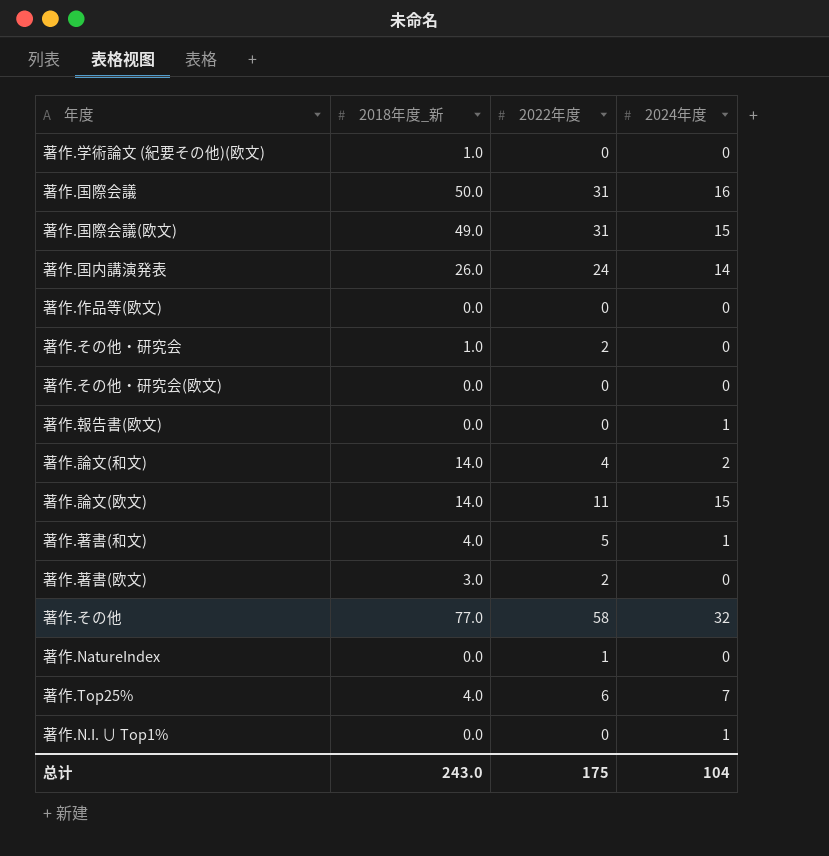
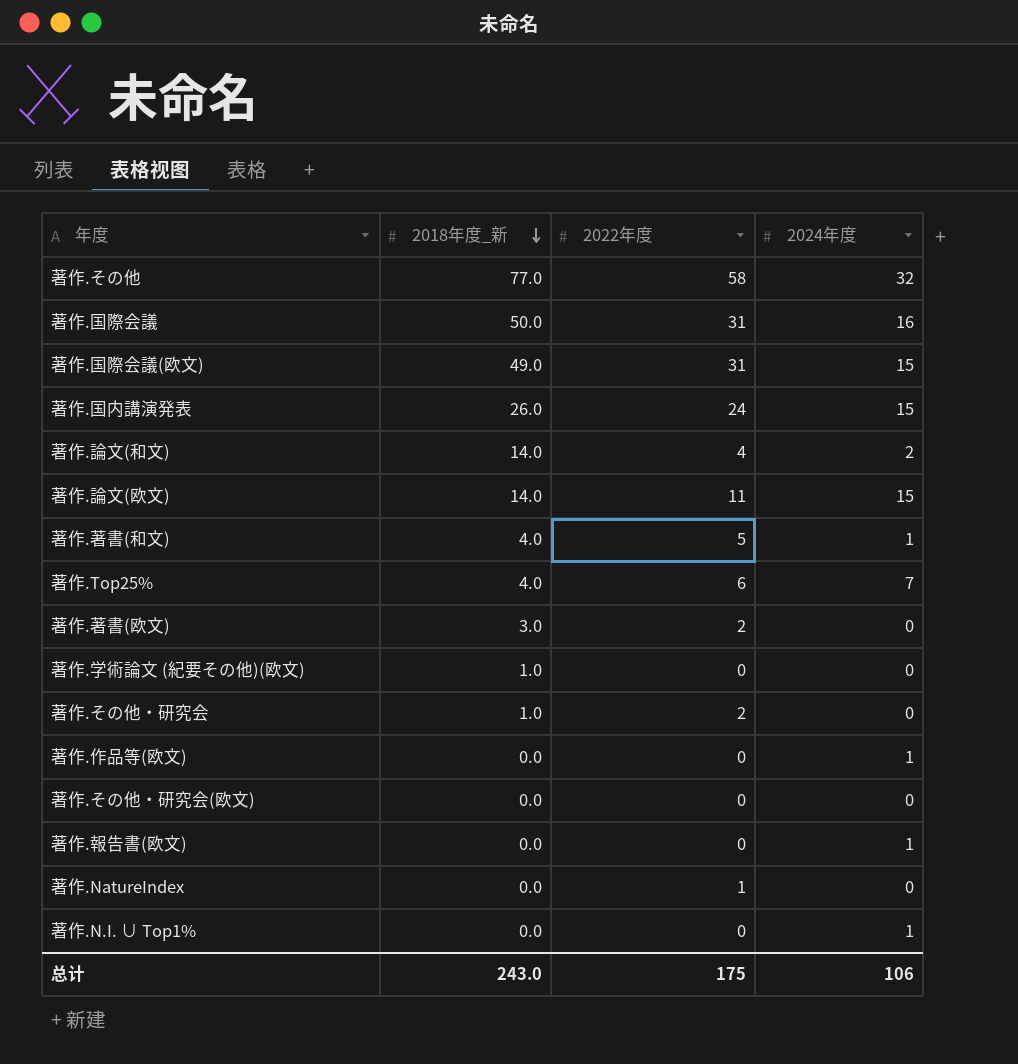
row order: none -> 2018年度_新 descending
著作.国内講演発表 | 2024年度: 14 -> 15
著作.作品等(欧文) | 2024年度: 0 -> 1
总计 | 2024年度: 104 -> 106

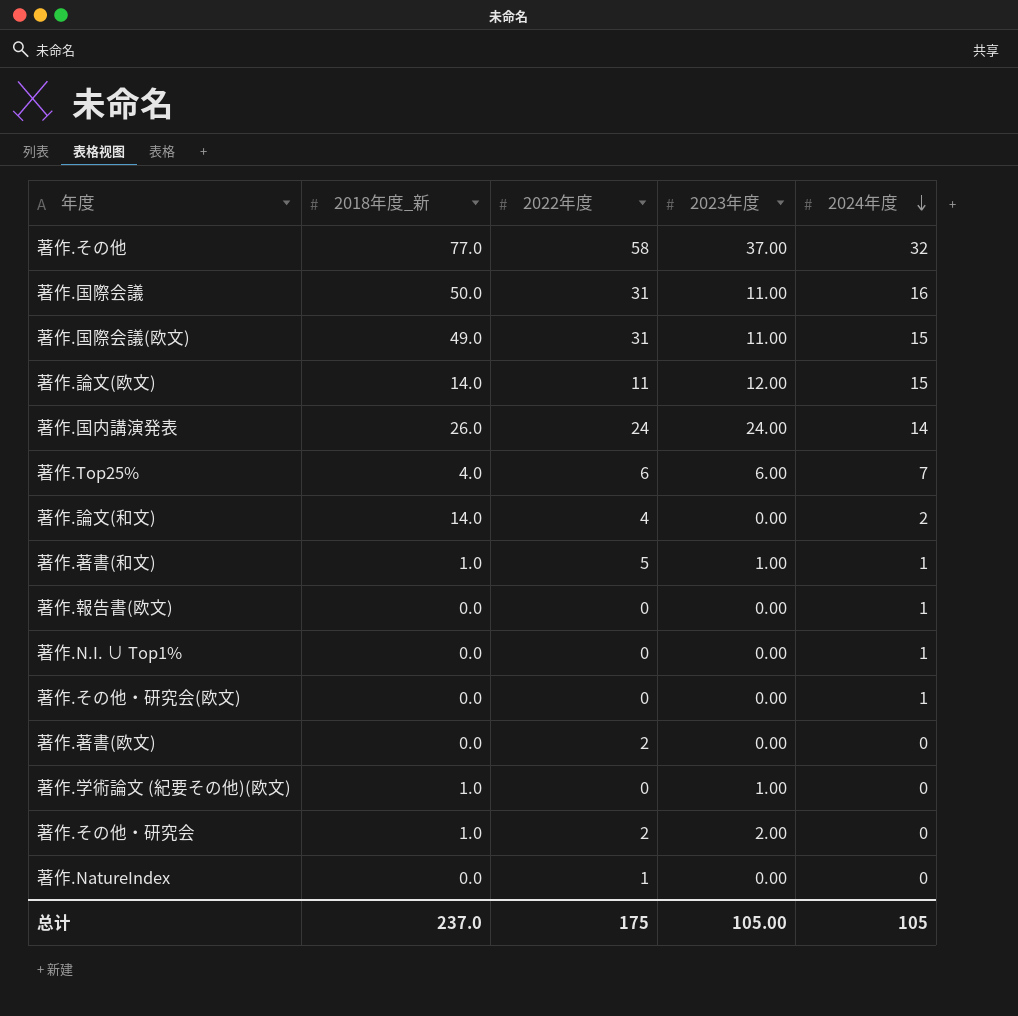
row order: 2018年度_新 descending -> 2024年度 descending
column 2023年度 | position: none -> 4
row 著作.作品等(欧文): 0.0 | 0 | 1 -> none
著作.国内講演発表 | 2024年度: 15 -> 14
著作.著書(和文) | 2018年度_新: 4.0 -> 1.0
著作.その他・研究会(欧文) | 2024年度: 0 -> 1
著作.著書(欧文) | 2018年度_新: 3.0 -> 0.0
总计 | 2018年度_新: 243.0 -> 237.0
总计 | 2024年度: 106 -> 105

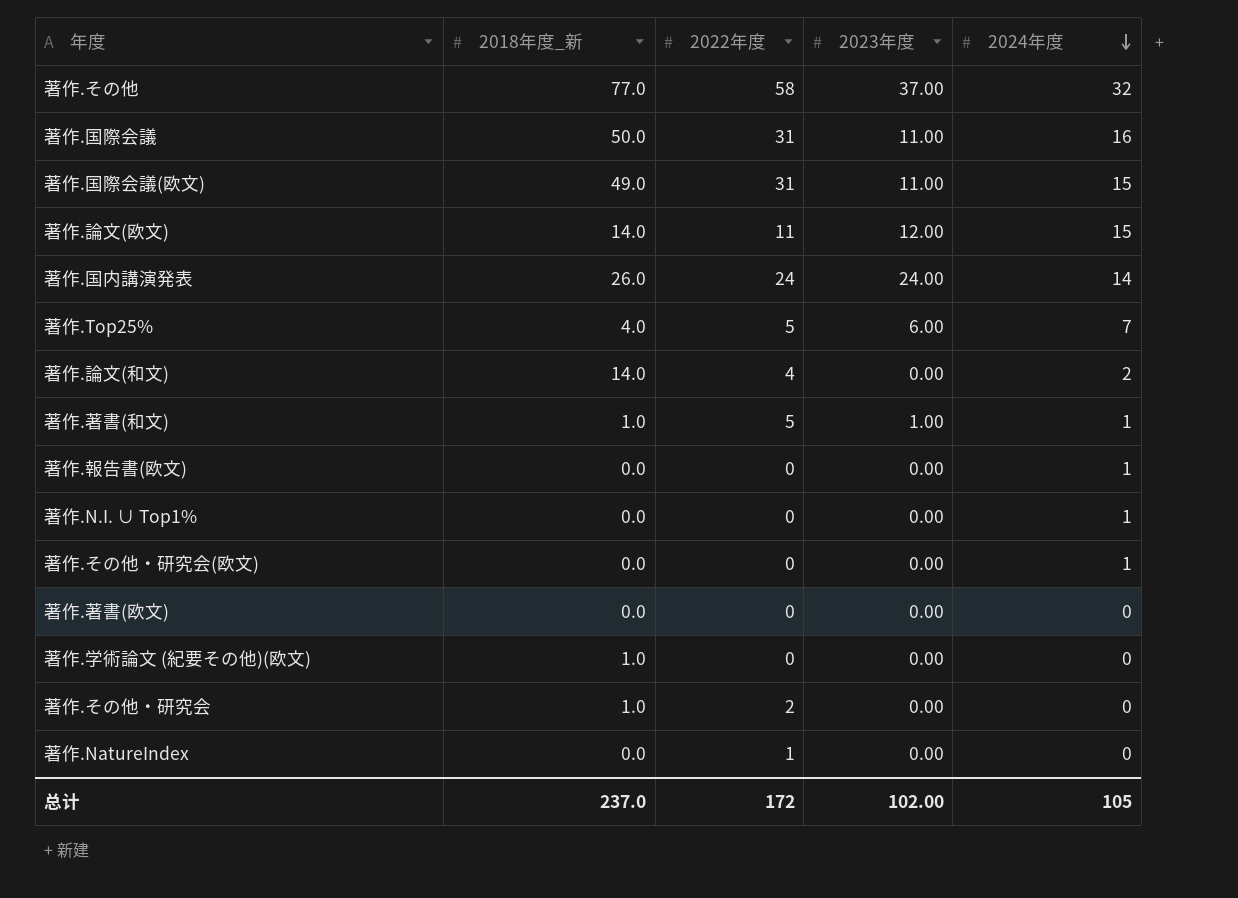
著作.Top25% | 2022年度: 6 -> 5
著作.著書(欧文) | 2022年度: 2 -> 0
著作.学術論文 (紀要その他)(欧文) | 2023年度: 1.00 -> 0.00
著作.その他・研究会 | 2023年度: 2.00 -> 0.00
总计 | 2022年度: 175 -> 172
总计 | 2023年度: 105.00 -> 102.00

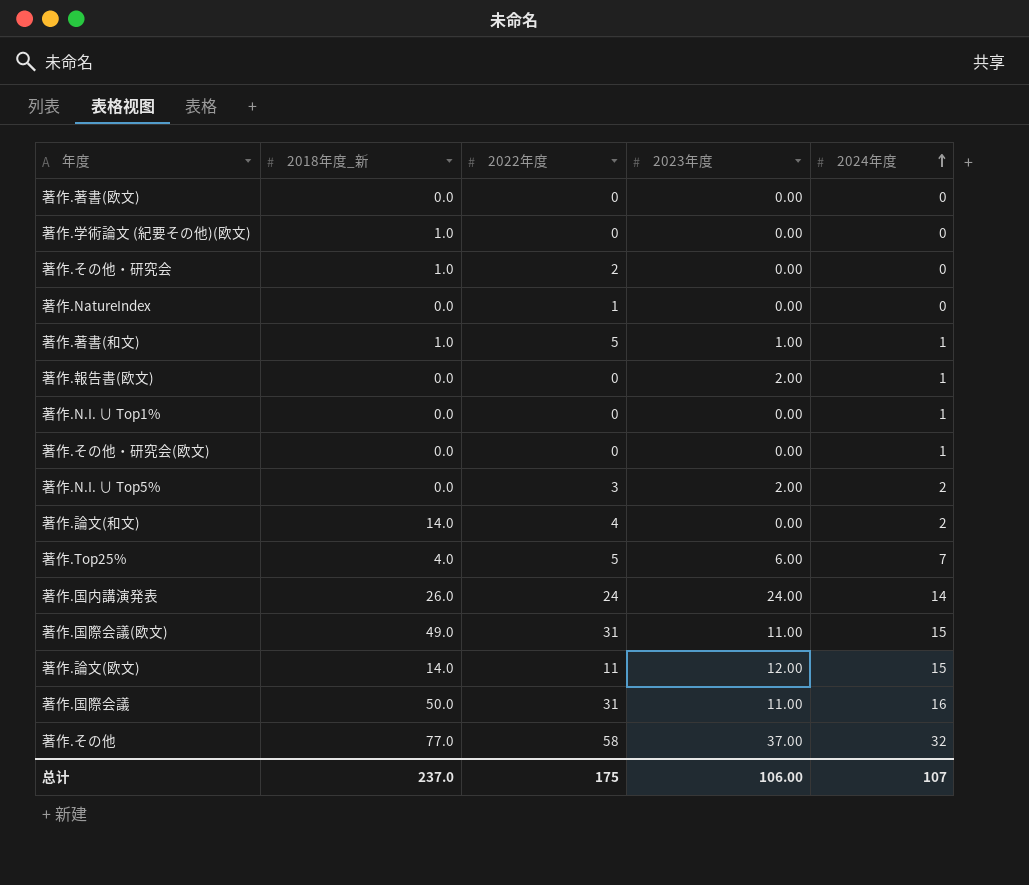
row order: 2024年度 descending -> 2024年度 ascending
著作.報告書(欧文) | 2023年度: 0.00 -> 2.00
row 著作.N.I. ∪ Top5%: none -> 0.0 | 3 | 2.00 | 2
总计 | 2022年度: 172 -> 175
总计 | 2023年度: 102.00 -> 106.00
总计 | 2024年度: 105 -> 107

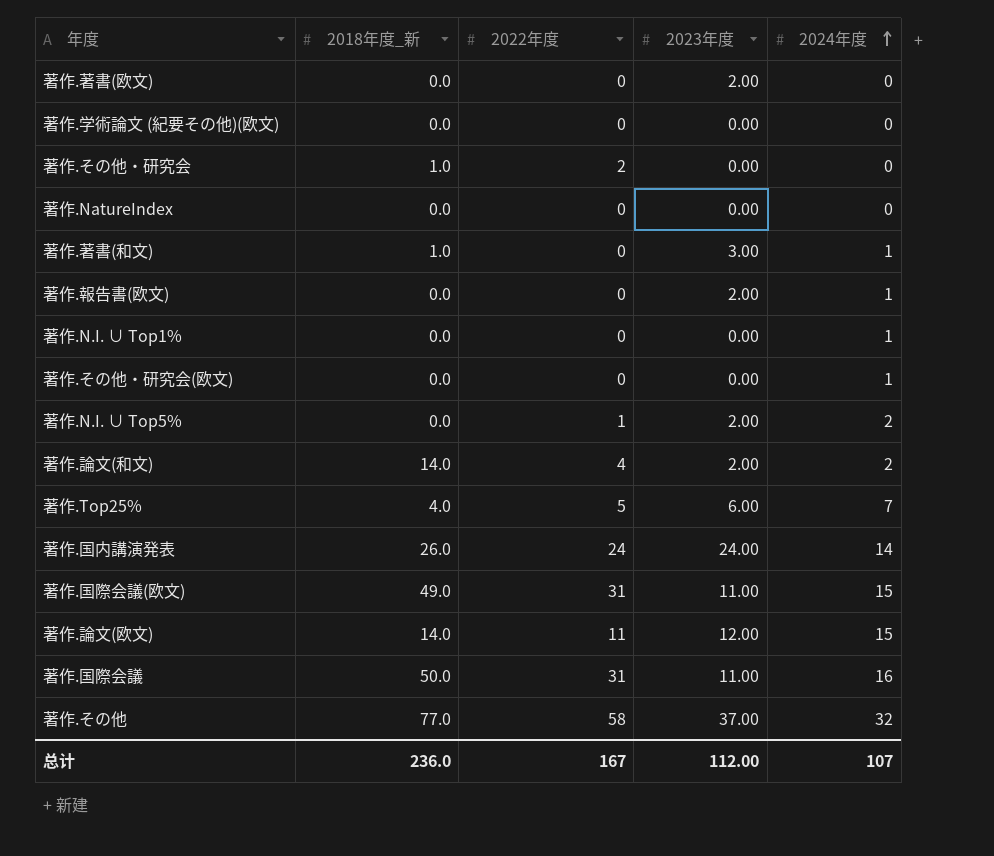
著作.著書(欧文) | 2023年度: 0.00 -> 2.00
著作.学術論文 (紀要その他)(欧文) | 2018年度_新: 1.0 -> 0.0
著作.NatureIndex | 2022年度: 1 -> 0
著作.著書(和文) | 2022年度: 5 -> 0
著作.著書(和文) | 2023年度: 1.00 -> 3.00
著作.N.I. ∪ Top5% | 2022年度: 3 -> 1
著作.論文(和文) | 2023年度: 0.00 -> 2.00
总计 | 2018年度_新: 237.0 -> 236.0
总计 | 2022年度: 175 -> 167
总计 | 2023年度: 106.00 -> 112.00

